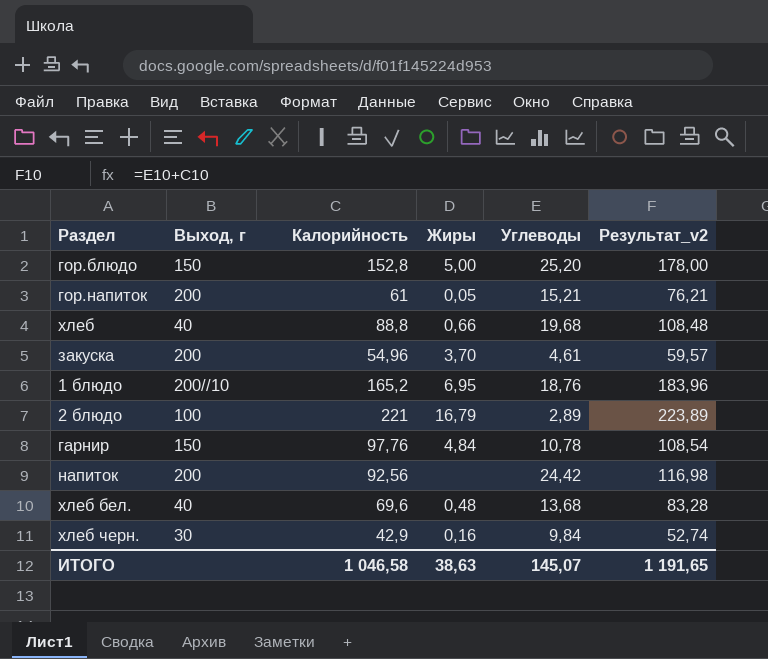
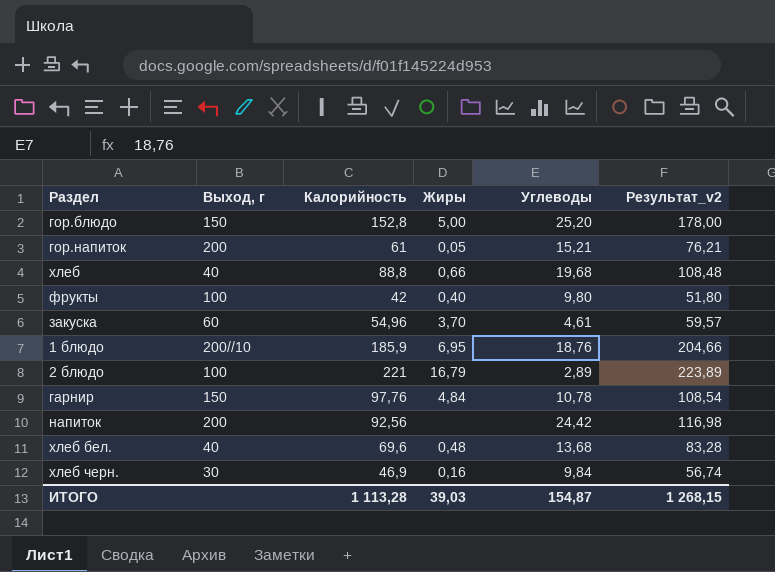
row фрукты: none -> 100 | 42 | 0,40 | 9,80 | 51,80
закуска | Выход, г: 200 -> 60
1 блюдо | Калорийность: 165,2 -> 185,9
1 блюдо | Результат_v2: 183,96 -> 204,66
хлеб черн. | Калорийность: 42,9 -> 46,9
хлеб черн. | Результат_v2: 52,74 -> 56,74
ИТОГО | Калорийность: 1 046,58 -> 1 113,28
ИТОГО | Жиры: 38,63 -> 39,03
ИТОГО | Углеводы: 145,07 -> 154,87
ИТОГО | Результат_v2: 1 191,65 -> 1 268,15

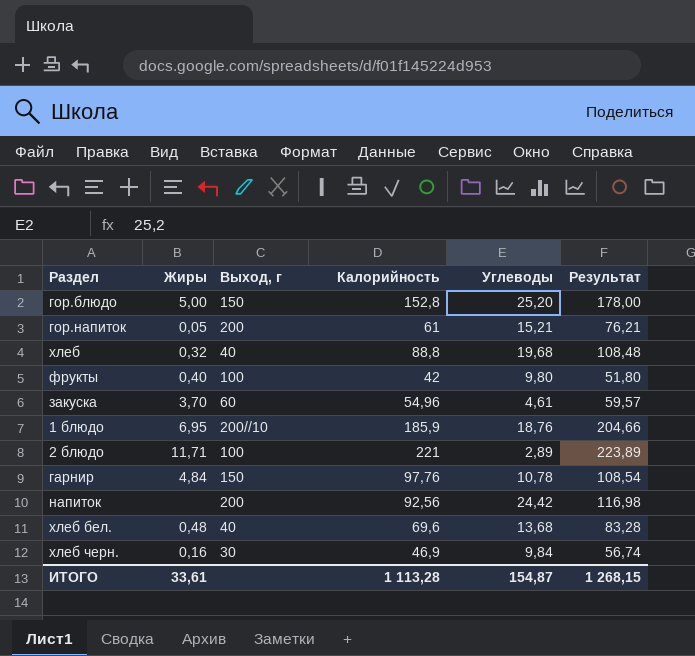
column Жиры | position: 4 -> 2
column name: Результат_v2 -> Результат
хлеб | Жиры: 0,66 -> 0,32
2 блюдо | Жиры: 16,79 -> 11,71
ИТОГО | Жиры: 39,03 -> 33,61

